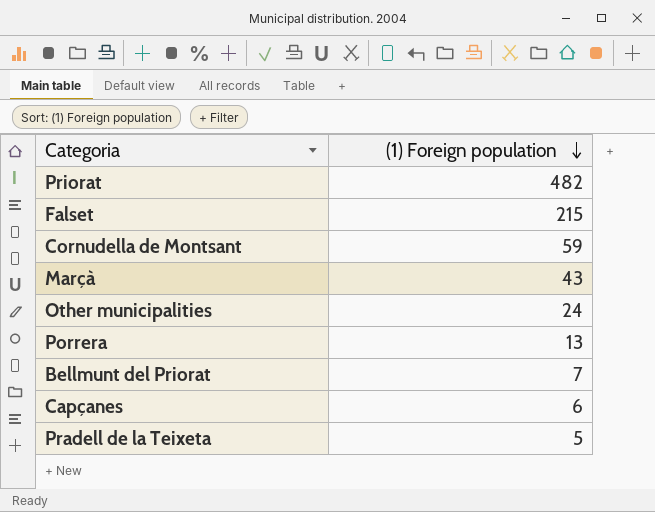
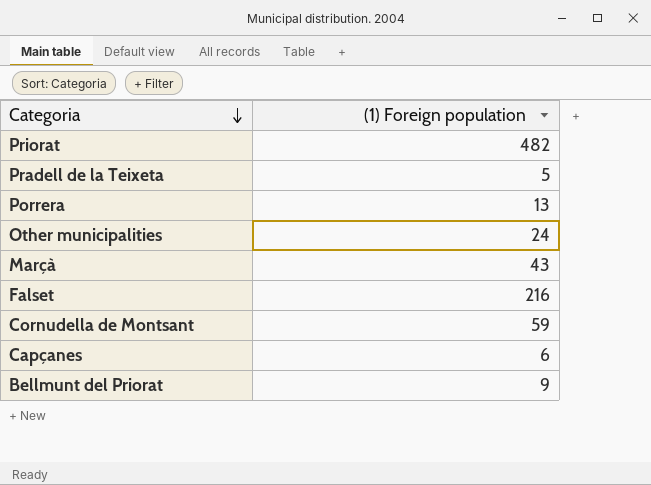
row order: (1) Foreign population descending -> Categoria descending
Falset | (1) Foreign population: 215 -> 216
Bellmunt del Priorat | (1) Foreign population: 7 -> 9

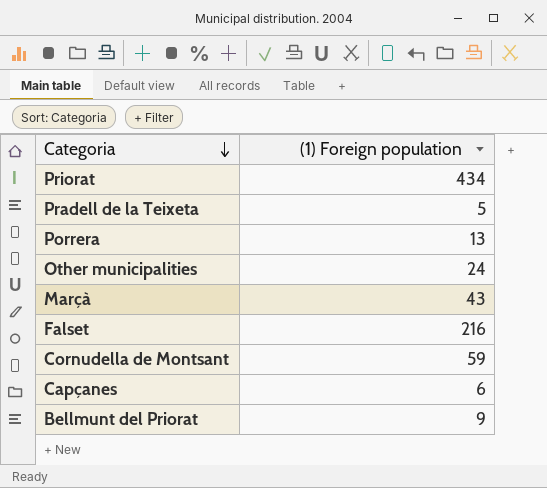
Priorat | (1) Foreign population: 482 -> 434

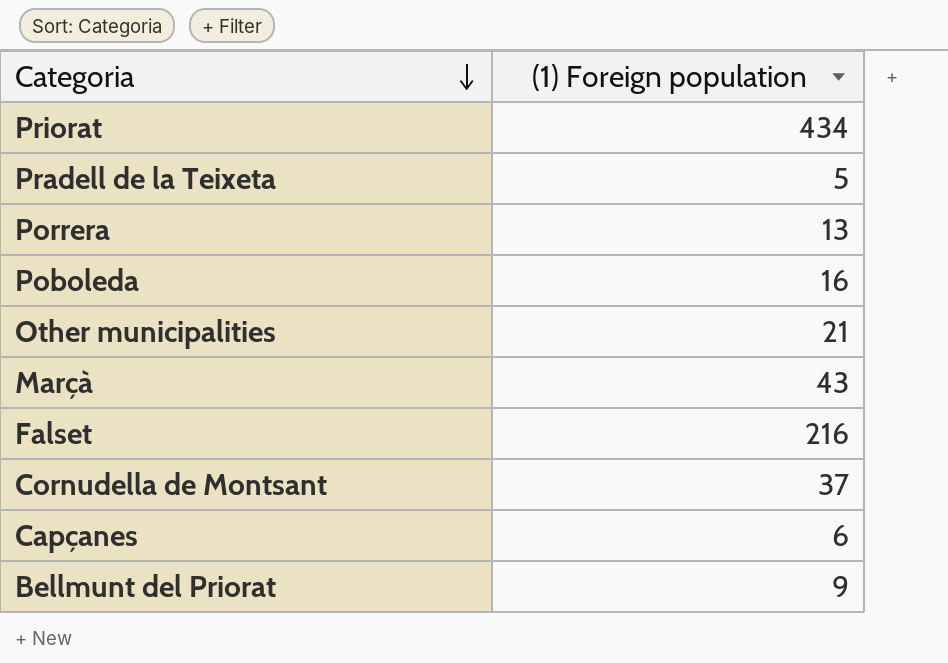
row Poboleda: none -> 16
Other municipalities | (1) Foreign population: 24 -> 21
Cornudella de Montsant | (1) Foreign population: 59 -> 37

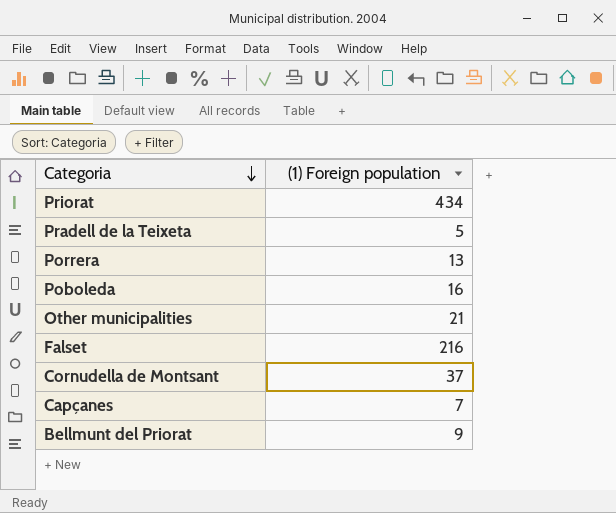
row Marçà: 43 -> none
Capçanes | (1) Foreign population: 6 -> 7

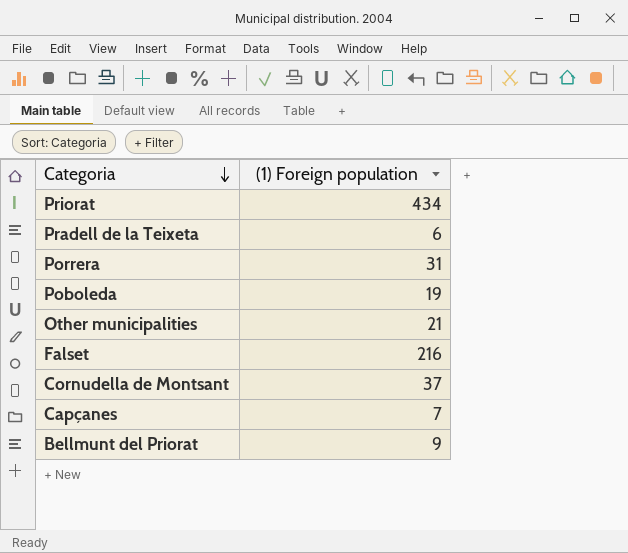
Pradell de la Teixeta | (1) Foreign population: 5 -> 6
Porrera | (1) Foreign population: 13 -> 31
Poboleda | (1) Foreign population: 16 -> 19

